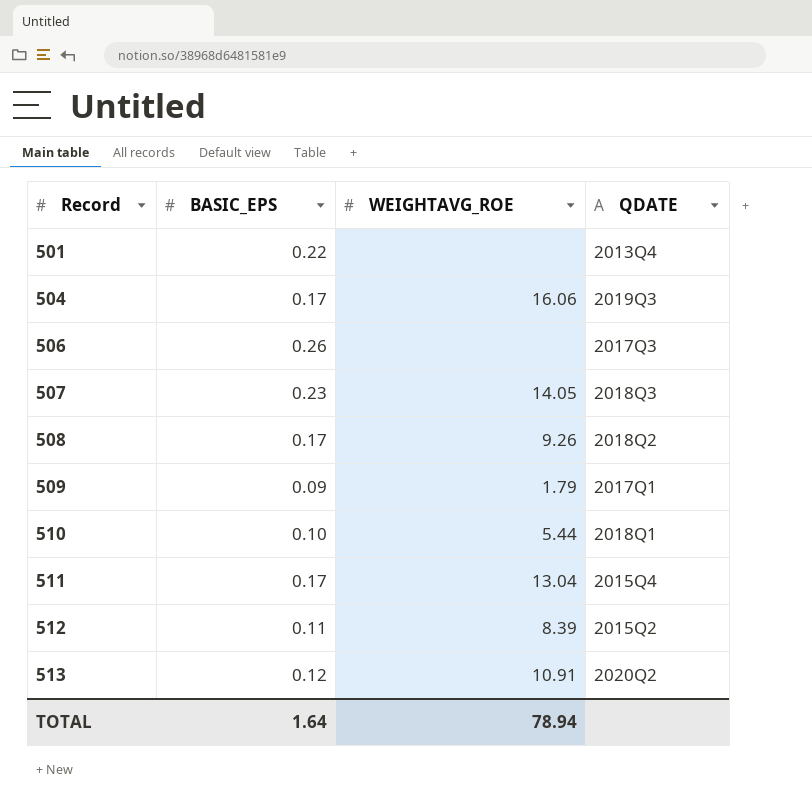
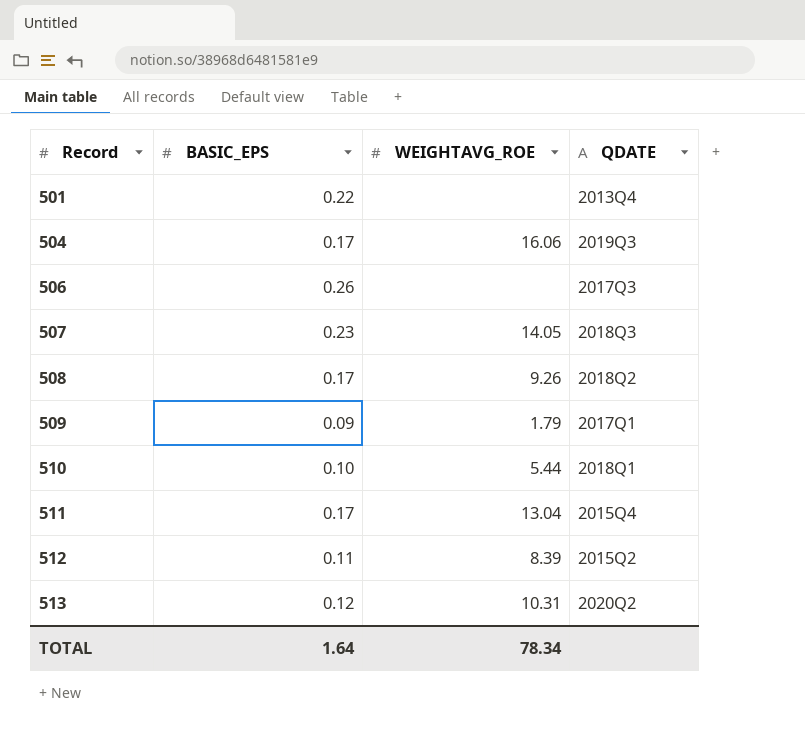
513 | WEIGHTAVG_ROE: 10.91 -> 10.31
TOTAL | WEIGHTAVG_ROE: 78.94 -> 78.34

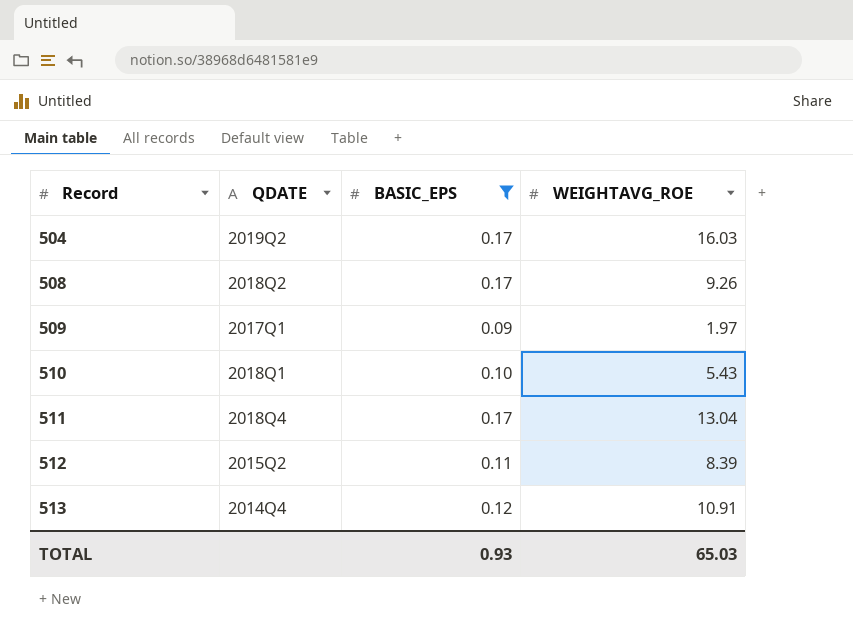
filter: none -> BASIC_EPS <= 0.17
column QDATE | position: 4 -> 2
504 | QDATE: 2019Q3 -> 2019Q2
504 | WEIGHTAVG_ROE: 16.06 -> 16.03
509 | WEIGHTAVG_ROE: 1.79 -> 1.97
510 | WEIGHTAVG_ROE: 5.44 -> 5.43
511 | QDATE: 2015Q4 -> 2018Q4
513 | QDATE: 2020Q2 -> 2014Q4
513 | WEIGHTAVG_ROE: 10.31 -> 10.91
TOTAL | BASIC_EPS: 1.64 -> 0.93
TOTAL | WEIGHTAVG_ROE: 78.34 -> 65.03

